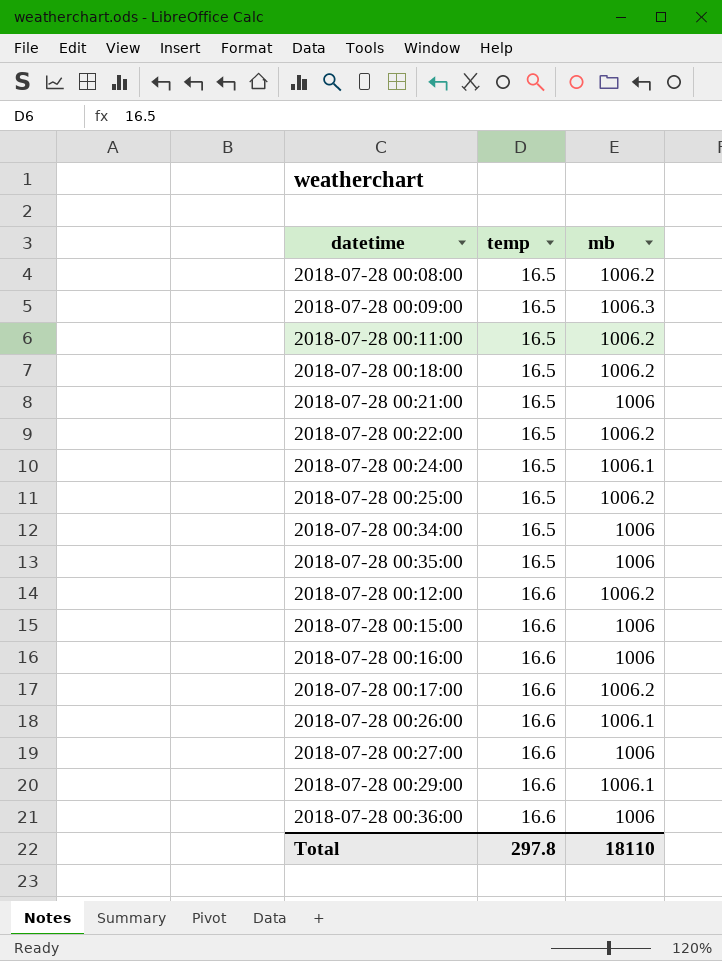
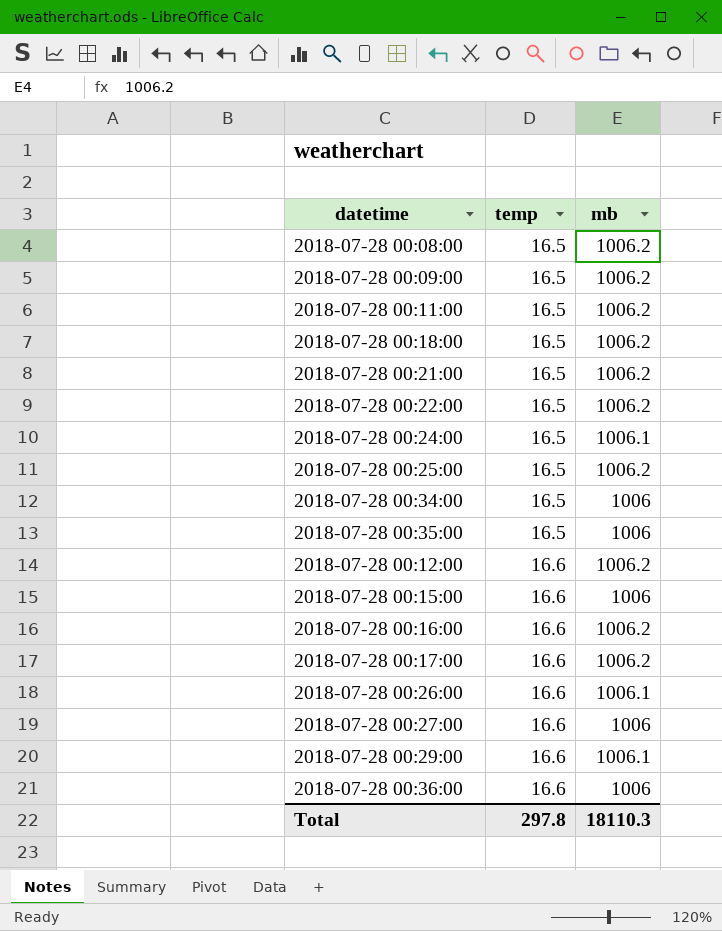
2018-07-28 00:09:00 | mb: 1006.3 -> 1006.2
2018-07-28 00:21:00 | mb: 1006 -> 1006.2
2018-07-28 00:16:00 | mb: 1006 -> 1006.2
Total | mb: 18110 -> 18110.3

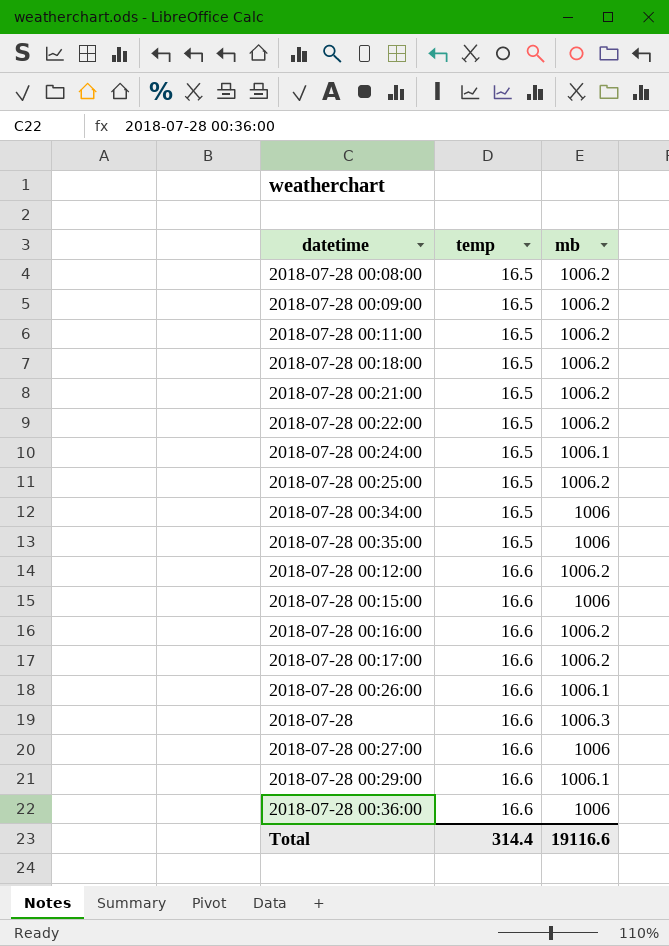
row 2018-07-28: none -> 16.6 | 1006.3
Total | temp: 297.8 -> 314.4
Total | mb: 18110.3 -> 19116.6

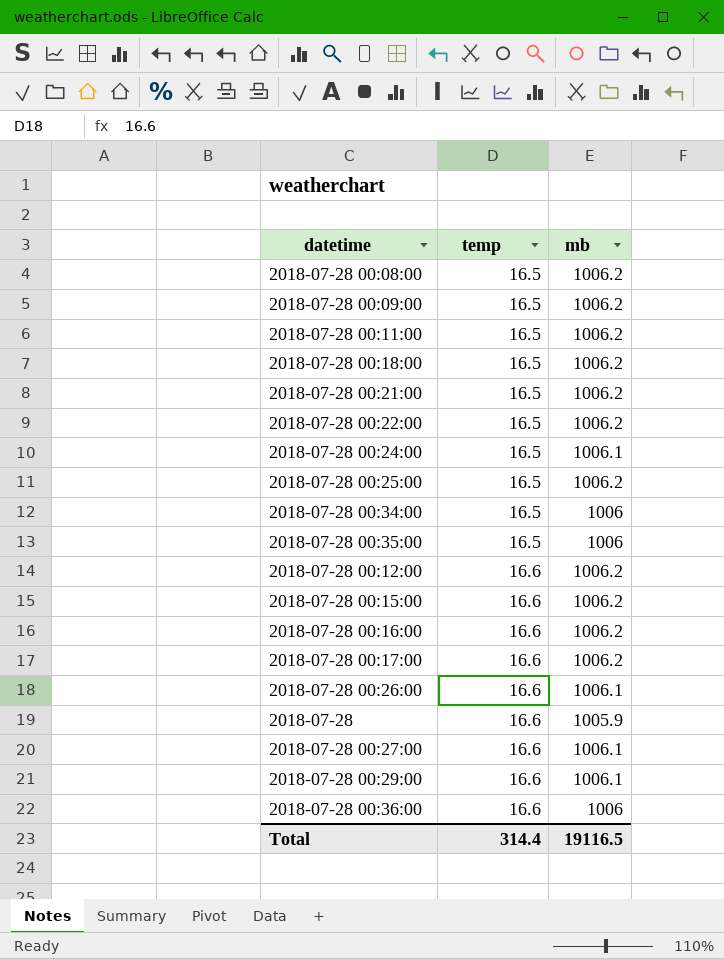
2018-07-28 00:15:00 | mb: 1006 -> 1006.2
2018-07-28 | mb: 1006.3 -> 1005.9
2018-07-28 00:27:00 | mb: 1006 -> 1006.1
Total | mb: 19116.6 -> 19116.5

